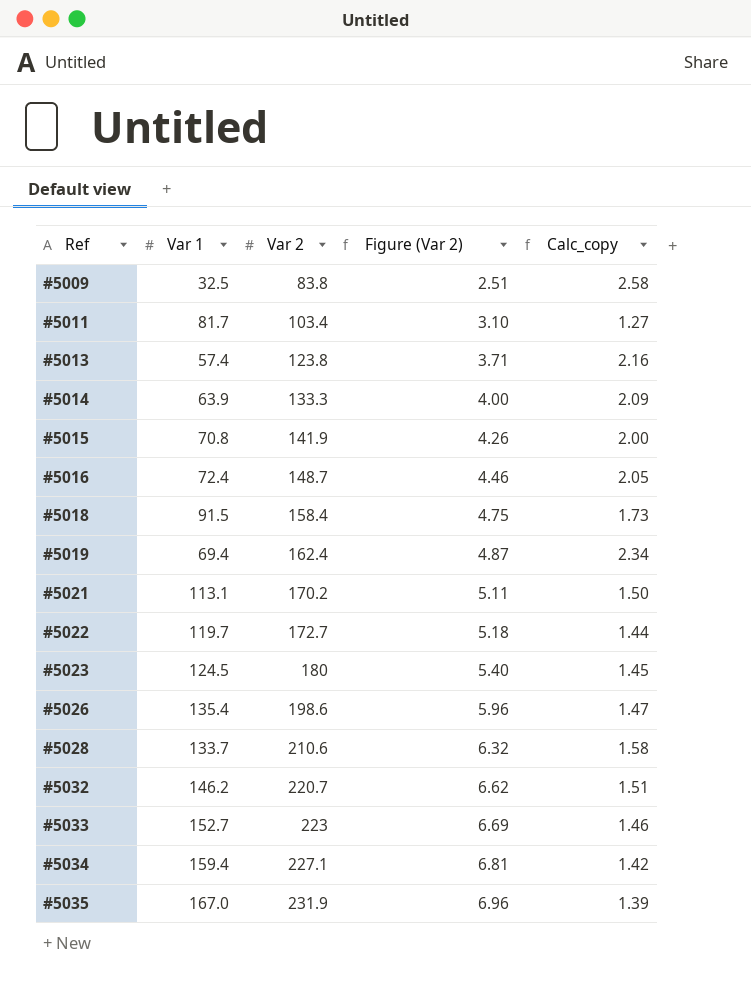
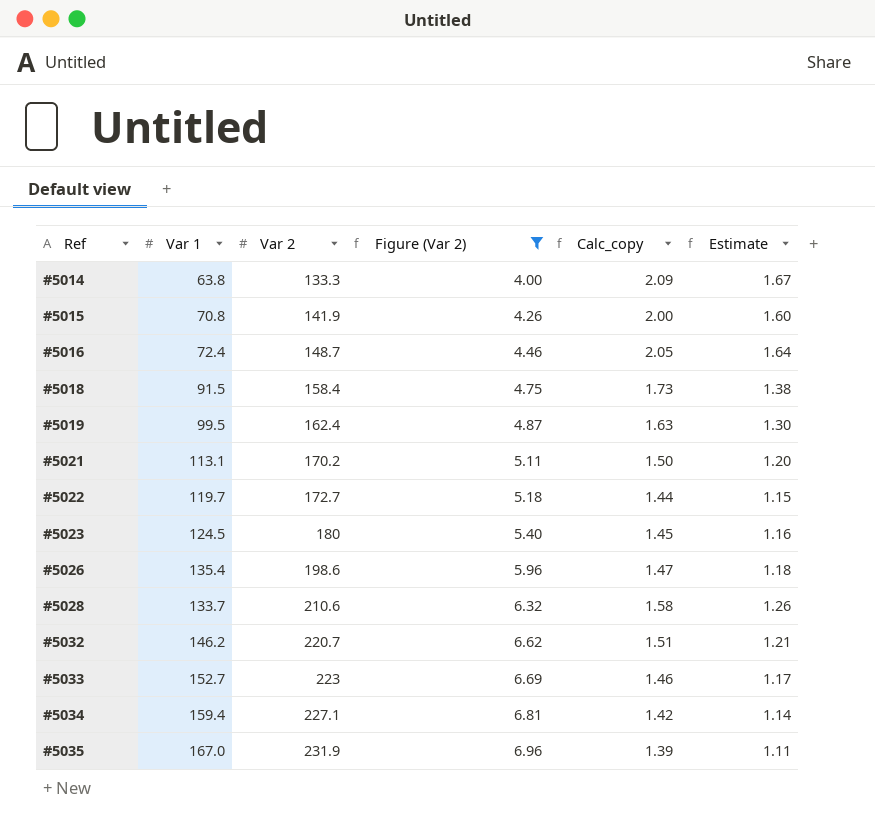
filter: none -> Figure (Var 2) >= 4.00
column Estimate | formula: none -> [Calc_copy] * 0.8
#5014 | Var 1: 63.9 -> 63.8
#5019 | Var 1: 69.4 -> 99.5
#5019 | Calc_copy: 2.34 -> 1.63

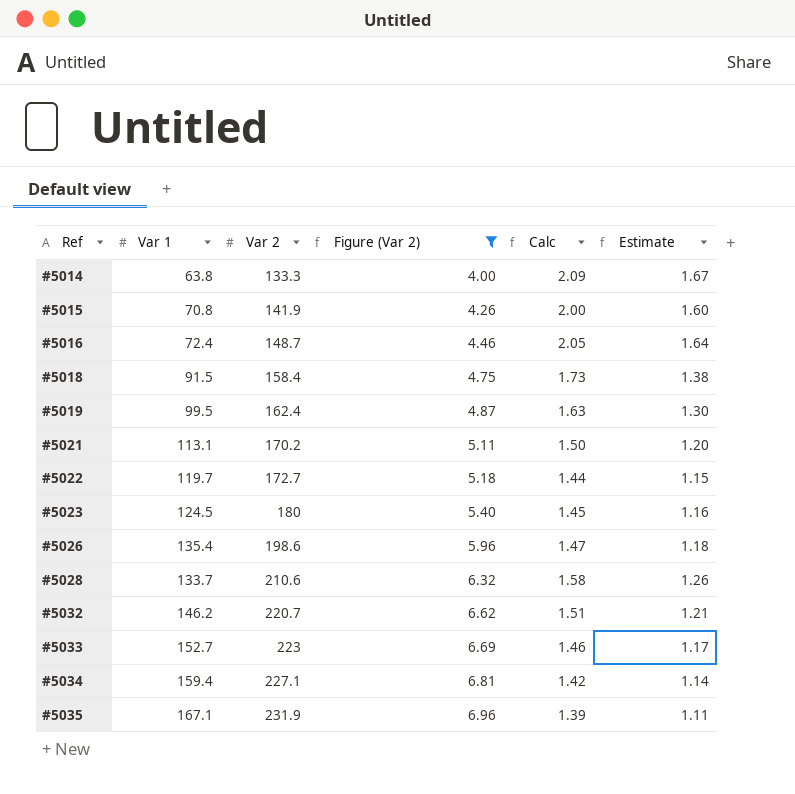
column name: Calc_copy -> Calc
#5035 | Var 1: 167.0 -> 167.1

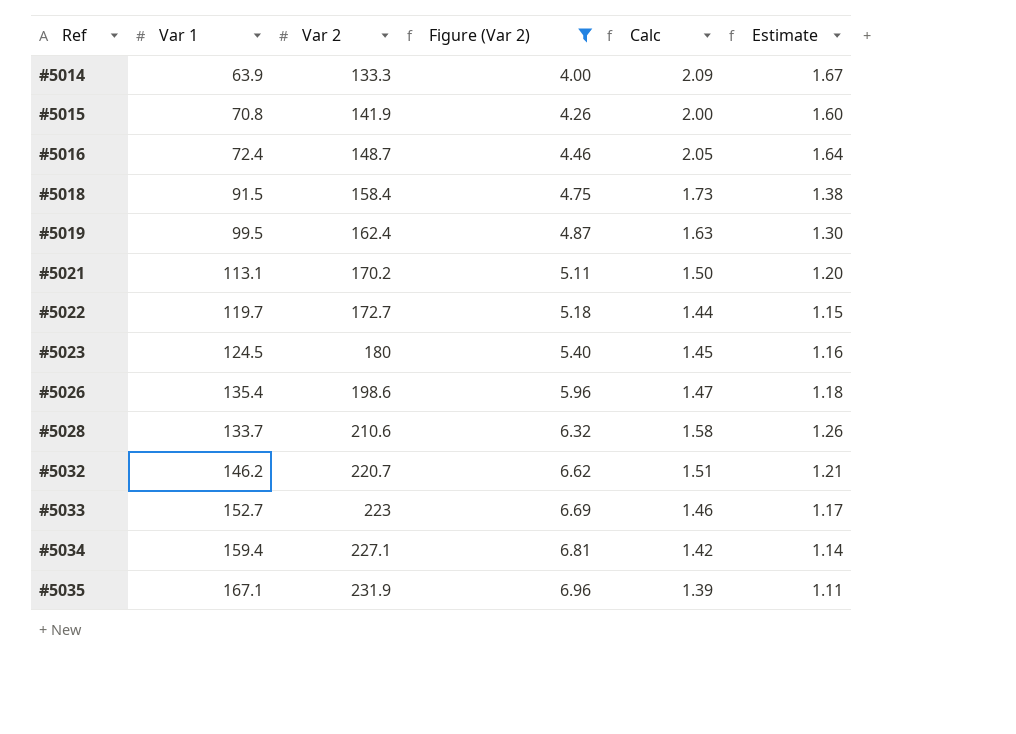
#5014 | Var 1: 63.8 -> 63.9

